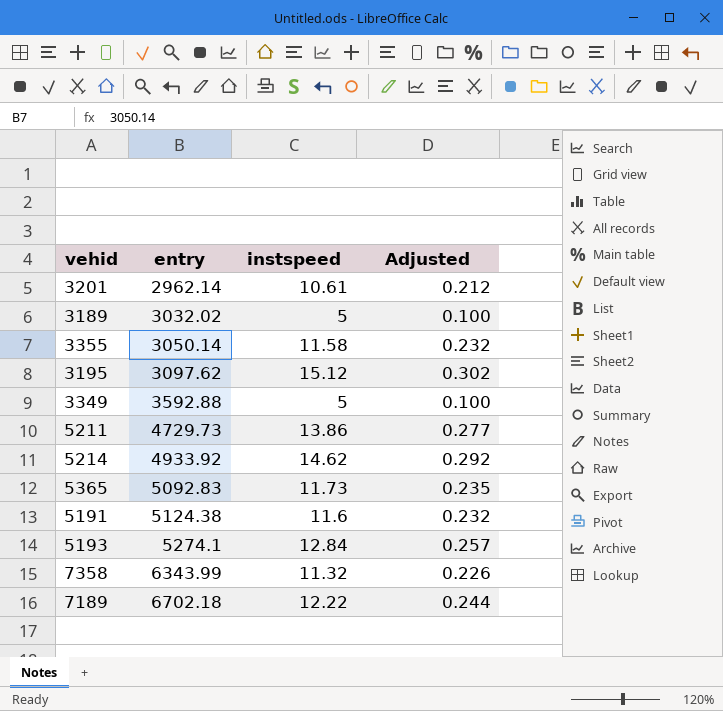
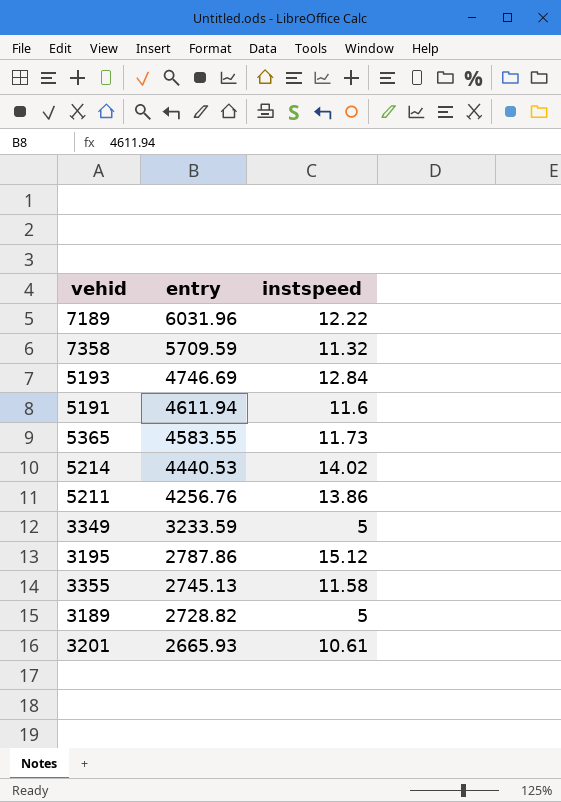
row order: entry ascending -> entry descending
column Adjusted | formula: [instspeed] * 0.02 -> none
7189 | entry: 6702.18 -> 6031.96
7358 | entry: 6343.99 -> 5709.59
5193 | entry: 5274.1 -> 4746.69
5191 | entry: 5124.38 -> 4611.94
5365 | entry: 5092.83 -> 4583.55
5214 | entry: 4933.92 -> 4440.53
5214 | instspeed: 14.62 -> 14.02
5211 | entry: 4729.73 -> 4256.76
3349 | entry: 3592.88 -> 3233.59
3195 | entry: 3097.62 -> 2787.86
3355 | entry: 3050.14 -> 2745.13
3189 | entry: 3032.02 -> 2728.82
3201 | entry: 2962.14 -> 2665.93

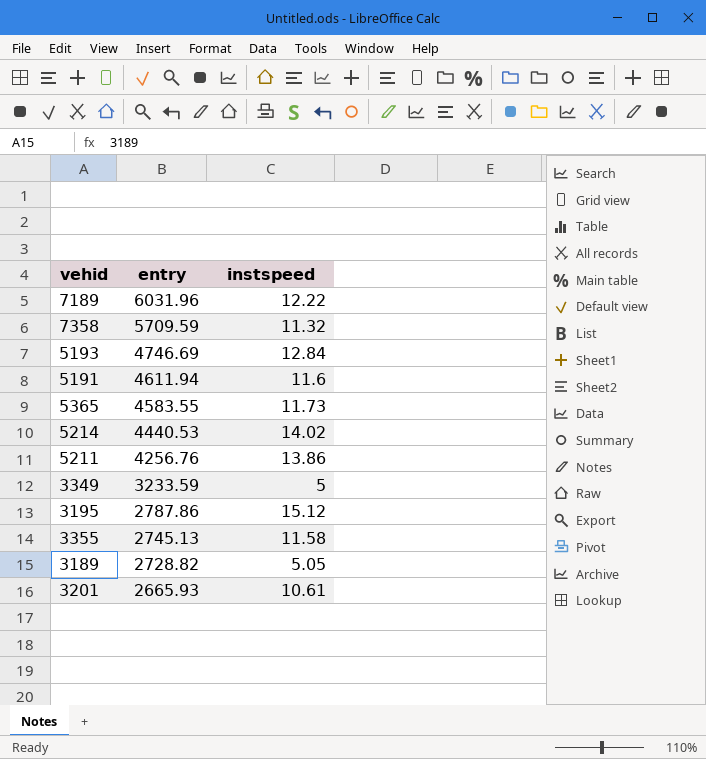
3189 | instspeed: 5 -> 5.05

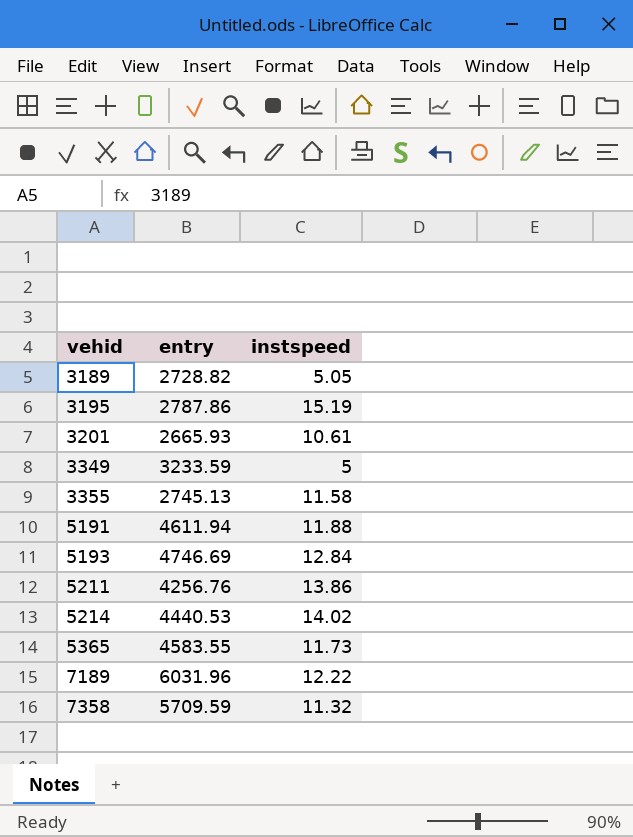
row order: entry descending -> vehid ascending
3195 | instspeed: 15.12 -> 15.19
5191 | instspeed: 11.6 -> 11.88

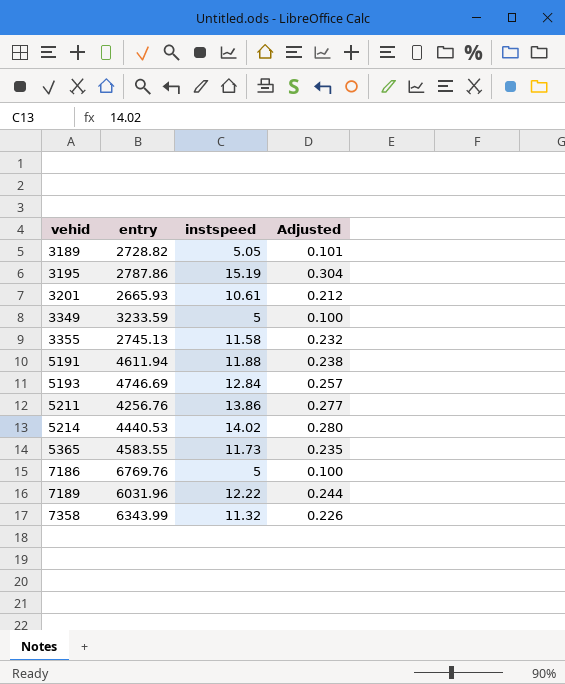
column Adjusted | formula: none -> [instspeed] * 0.02
row 7186: none -> 6769.76 | 5 | 0.100
7358 | entry: 5709.59 -> 6343.99

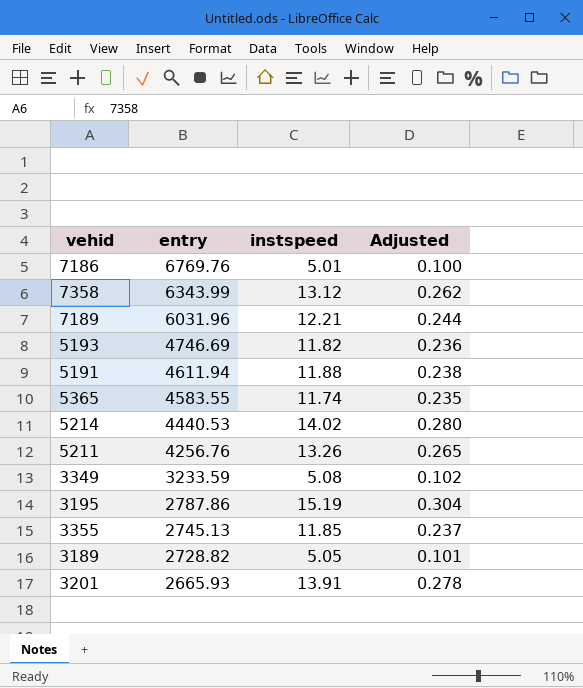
row order: vehid ascending -> entry descending
7186 | instspeed: 5 -> 5.01
7358 | instspeed: 11.32 -> 13.12
7358 | Adjusted: 0.226 -> 0.262
7189 | instspeed: 12.22 -> 12.21
5193 | instspeed: 12.84 -> 11.82
5193 | Adjusted: 0.257 -> 0.236
5365 | instspeed: 11.73 -> 11.74
5211 | instspeed: 13.86 -> 13.26
5211 | Adjusted: 0.277 -> 0.265
3349 | instspeed: 5 -> 5.08
3349 | Adjusted: 0.100 -> 0.102
3355 | instspeed: 11.58 -> 11.85
3355 | Adjusted: 0.232 -> 0.237
3201 | instspeed: 10.61 -> 13.91
3201 | Adjusted: 0.212 -> 0.278

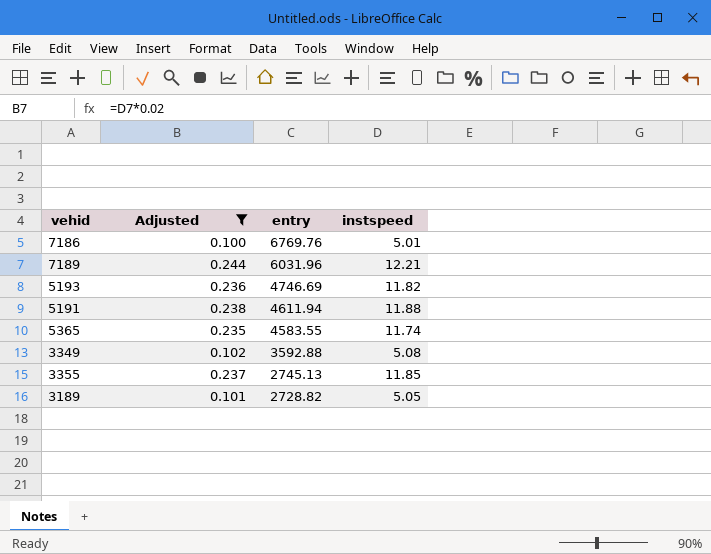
filter: none -> Adjusted <= 0.244
column Adjusted | position: 4 -> 2
3349 | entry: 3233.59 -> 3592.88

